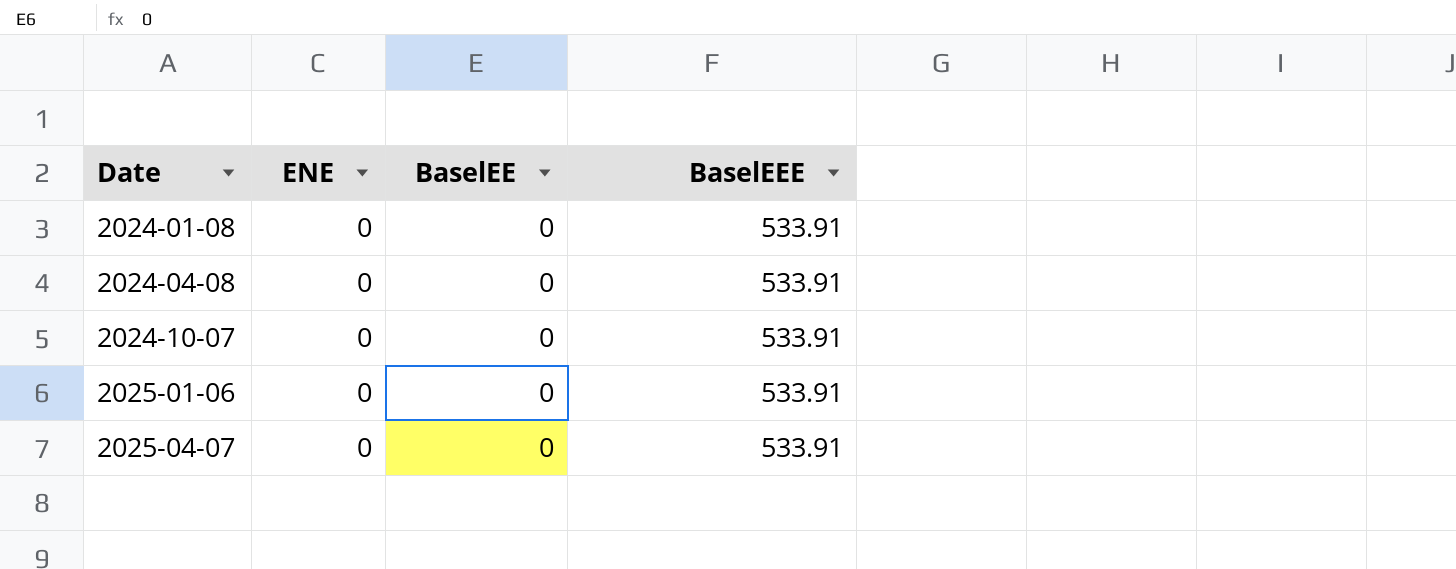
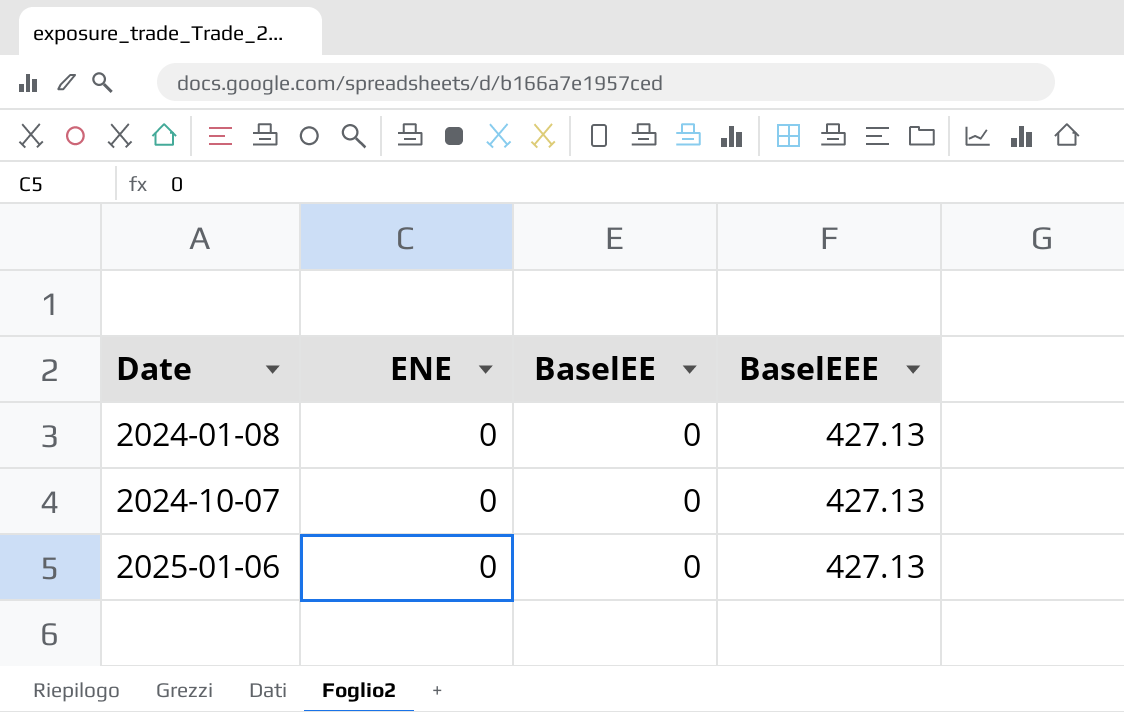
row 2024-04-08: 0 | 0 | 533.91 -> none
row 2025-04-07: 0 | 0 | 533.91 -> none
2024-01-08 | BaselEEE: 533.91 -> 427.13
2024-10-07 | BaselEEE: 533.91 -> 427.13
2025-01-06 | BaselEEE: 533.91 -> 427.13

